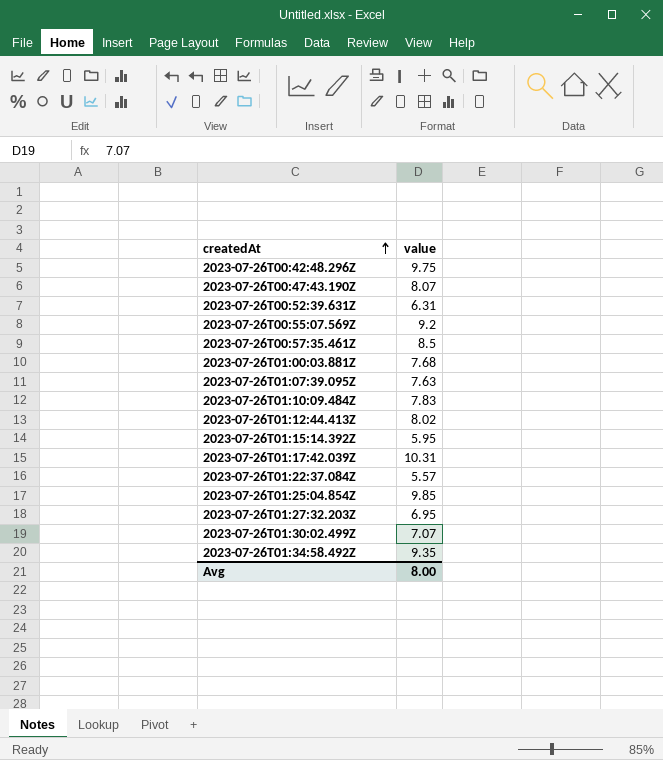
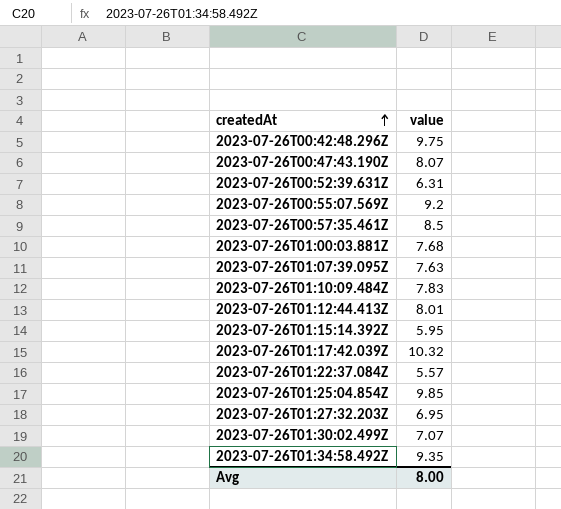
2023-07-26T01:12:44.413Z | value: 8.02 -> 8.01
2023-07-26T01:17:42.039Z | value: 10.31 -> 10.32

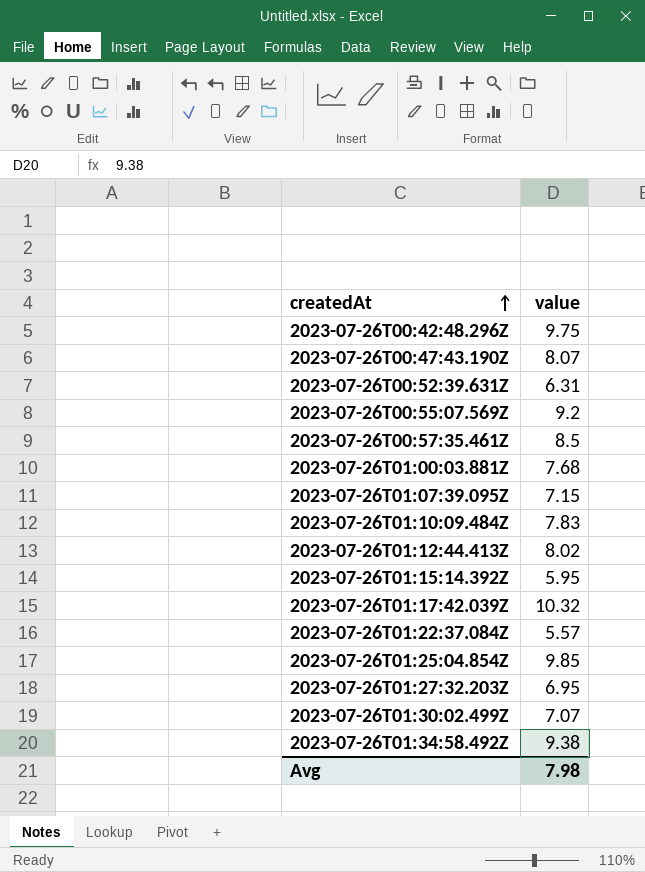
2023-07-26T01:07:39.095Z | value: 7.63 -> 7.15
2023-07-26T01:12:44.413Z | value: 8.01 -> 8.02
2023-07-26T01:34:58.492Z | value: 9.35 -> 9.38
Avg | value: 8.00 -> 7.98

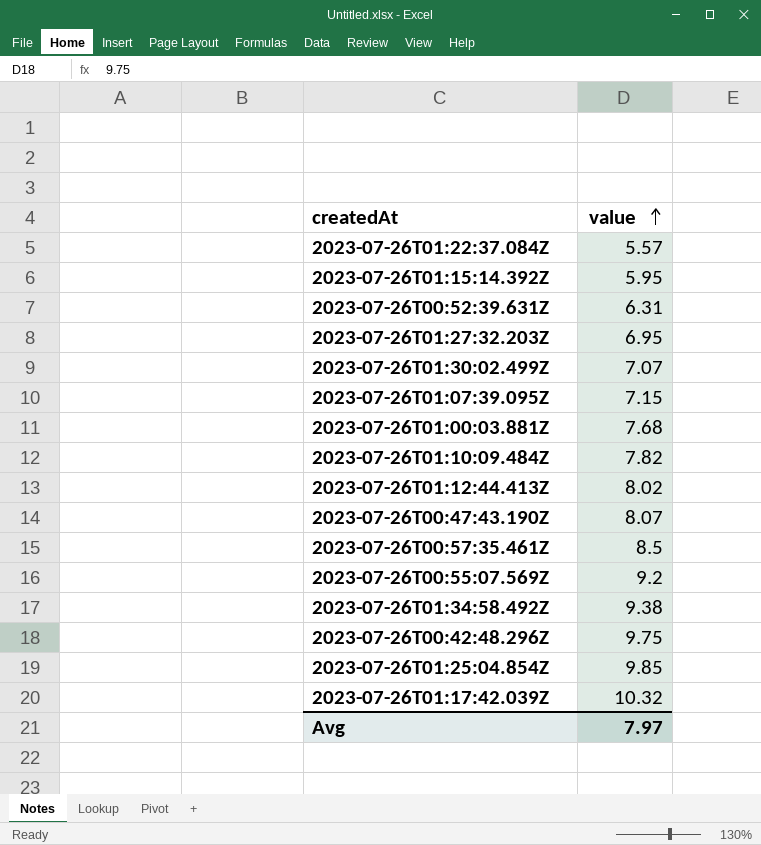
row order: createdAt ascending -> value ascending
2023-07-26T01:10:09.484Z | value: 7.83 -> 7.82
Avg | value: 7.98 -> 7.97

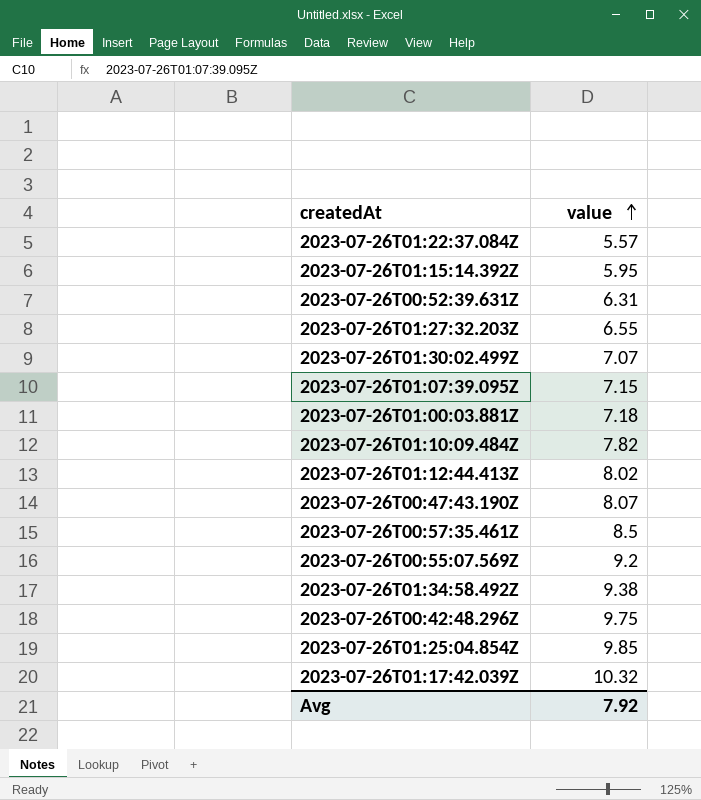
2023-07-26T01:27:32.203Z | value: 6.95 -> 6.55
2023-07-26T01:00:03.881Z | value: 7.68 -> 7.18
Avg | value: 7.97 -> 7.92

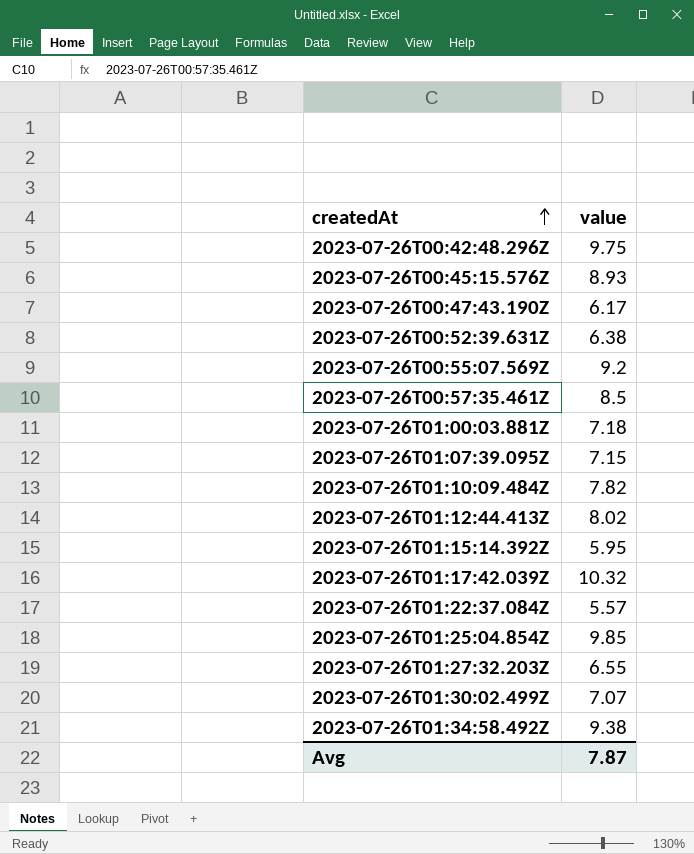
row order: value ascending -> createdAt ascending
row 2023-07-26T00:45:15.576Z: none -> 8.93
2023-07-26T00:47:43.190Z | value: 8.07 -> 6.17
2023-07-26T00:52:39.631Z | value: 6.31 -> 6.38
Avg | value: 7.92 -> 7.87

